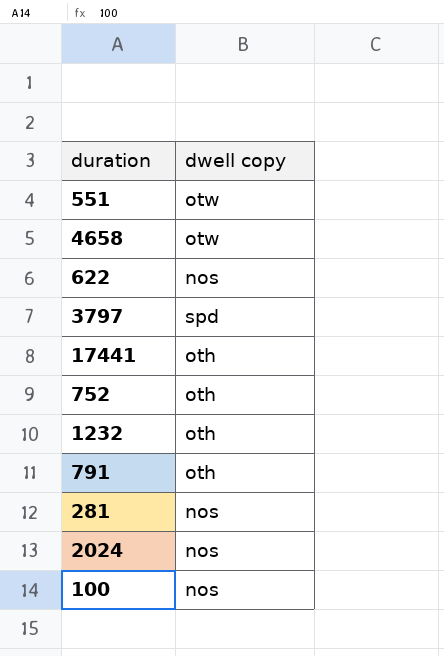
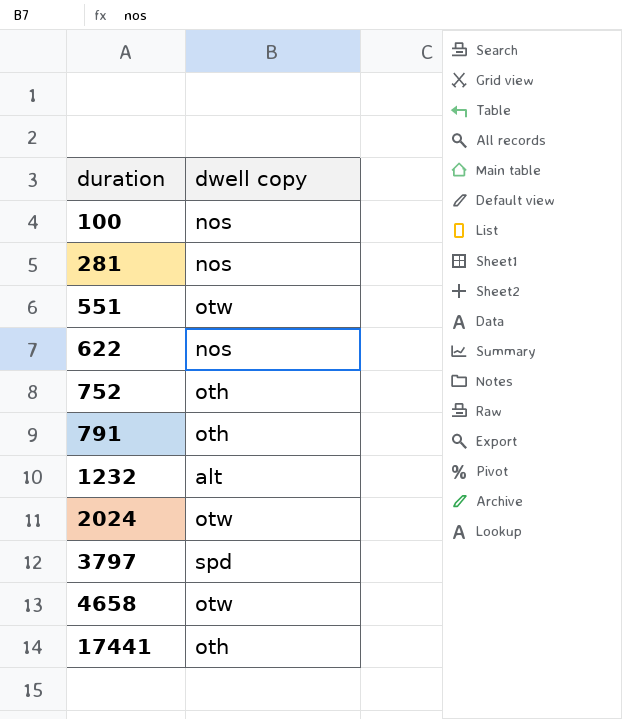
row order: none -> duration ascending
1232 | dwell copy: oth -> alt
2024 | dwell copy: nos -> otw

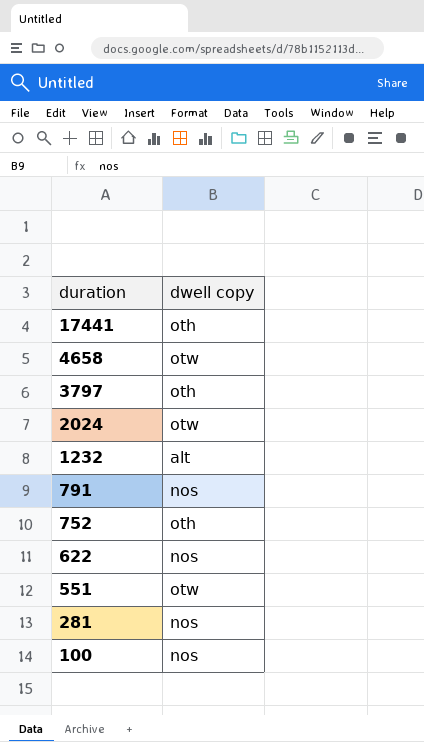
row order: duration ascending -> duration descending
3797 | dwell copy: spd -> oth
791 | dwell copy: oth -> nos

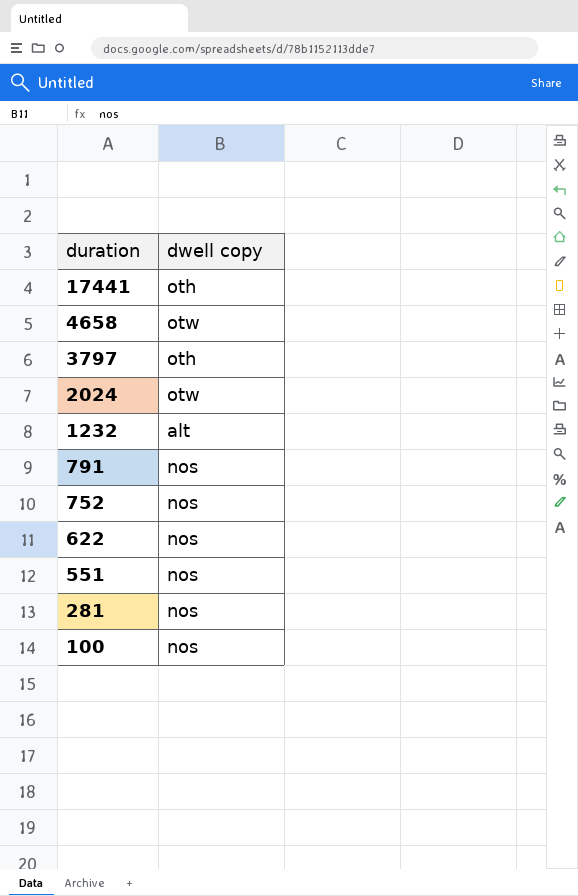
752 | dwell copy: oth -> nos
551 | dwell copy: otw -> nos

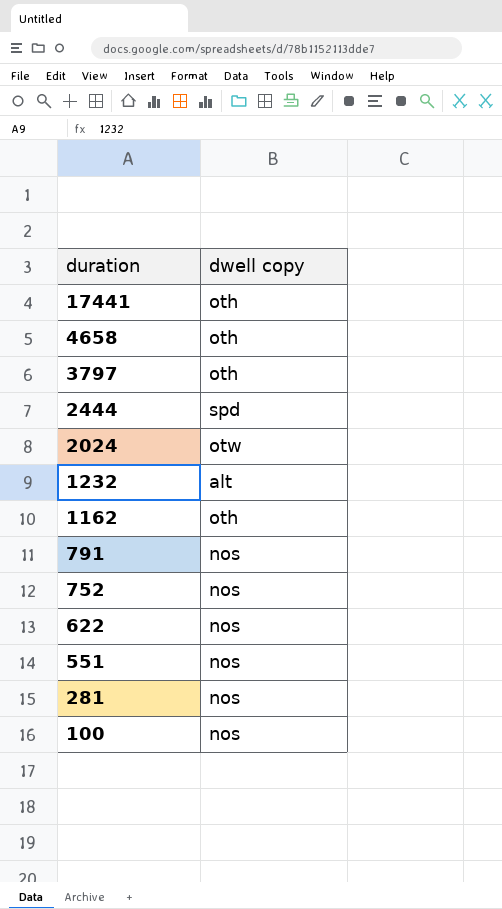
4658 | dwell copy: otw -> oth
row 2444: none -> spd
row 1162: none -> oth

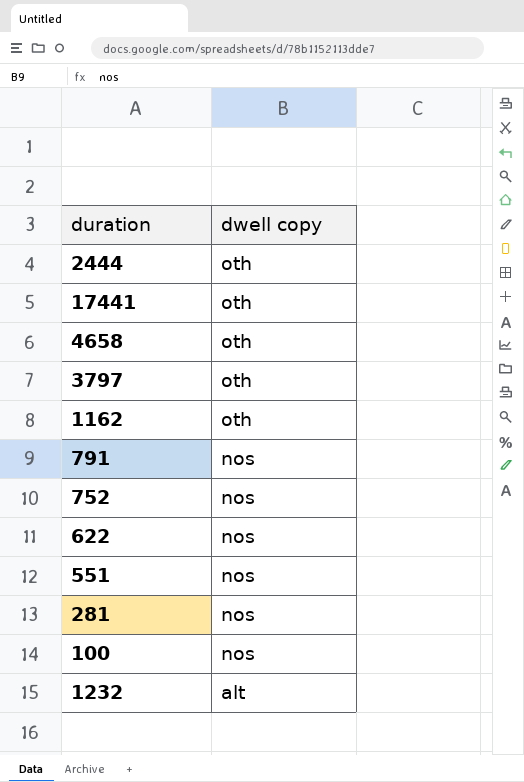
row order: duration descending -> dwell copy descending
row 2024: otw -> none
2444 | dwell copy: spd -> oth

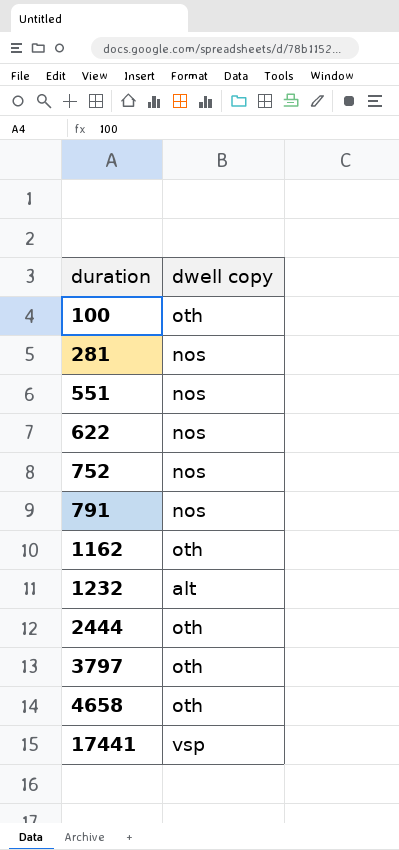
row order: dwell copy descending -> duration ascending
100 | dwell copy: nos -> oth
17441 | dwell copy: oth -> vsp

